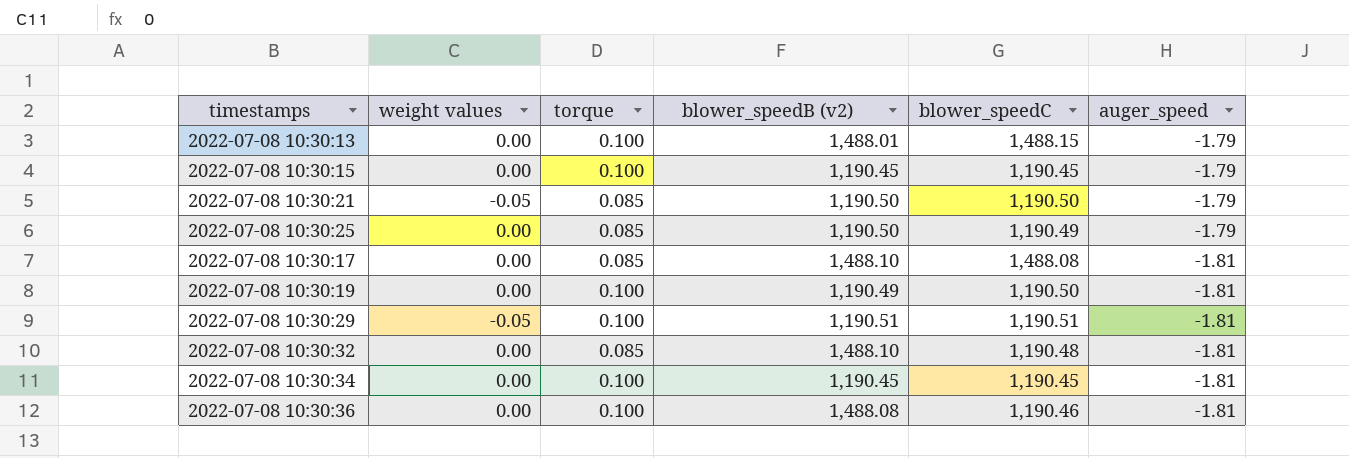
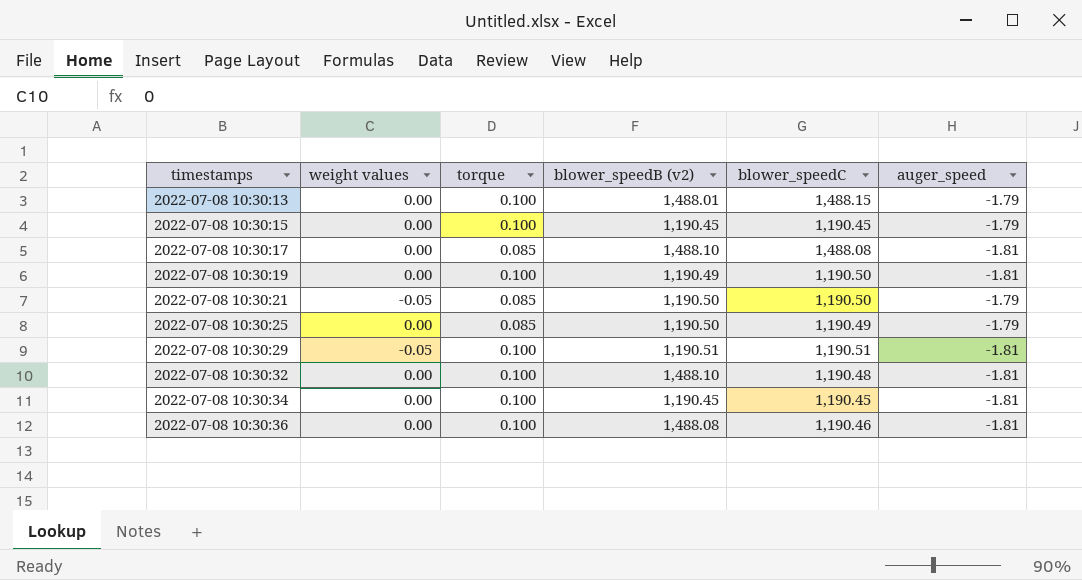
row order: auger_speed descending -> timestamps ascending
2022-07-08 10:30:32 | torque: 0.085 -> 0.100

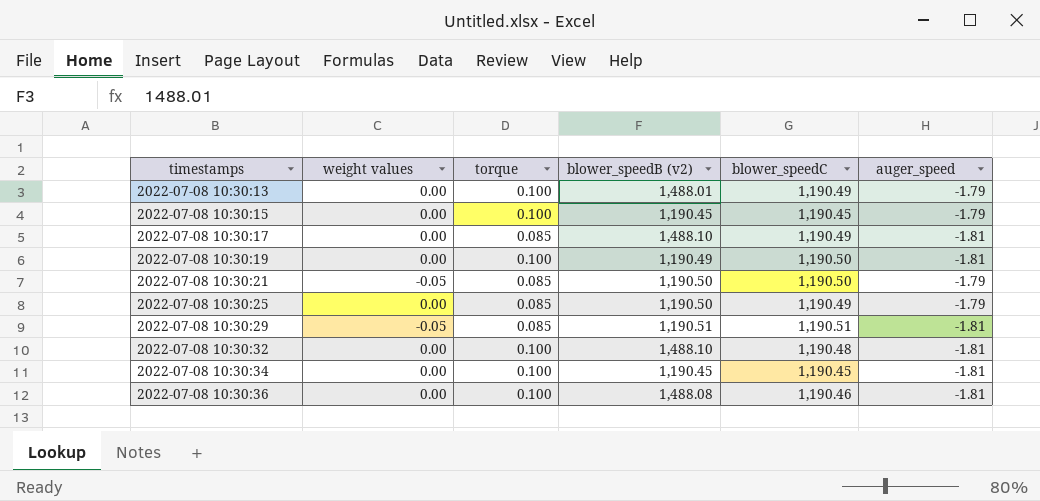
2022-07-08 10:30:13 | blower_speedC: 1,488.15 -> 1,190.49
2022-07-08 10:30:17 | blower_speedC: 1,488.08 -> 1,190.49
2022-07-08 10:30:29 | torque: 0.100 -> 0.085

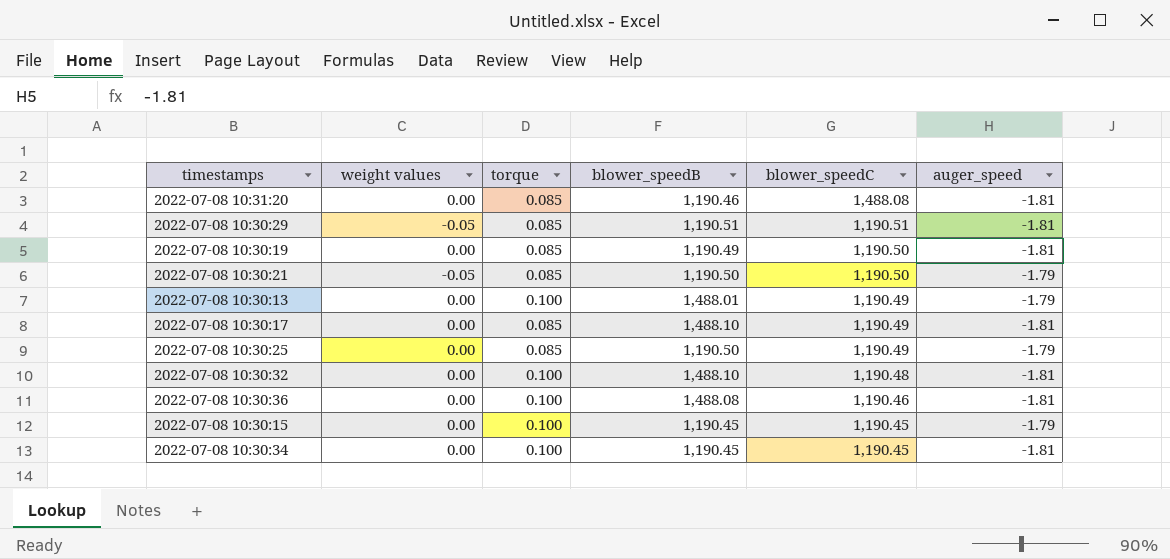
row order: timestamps ascending -> blower_speedC descending
column name: blower_speedB (v2) -> blower_speedB
row 2022-07-08 10:31:20: none -> 0.00 | 0.085 | 1,190.46 | 1,488.08 | -1.81
2022-07-08 10:30:19 | torque: 0.100 -> 0.085

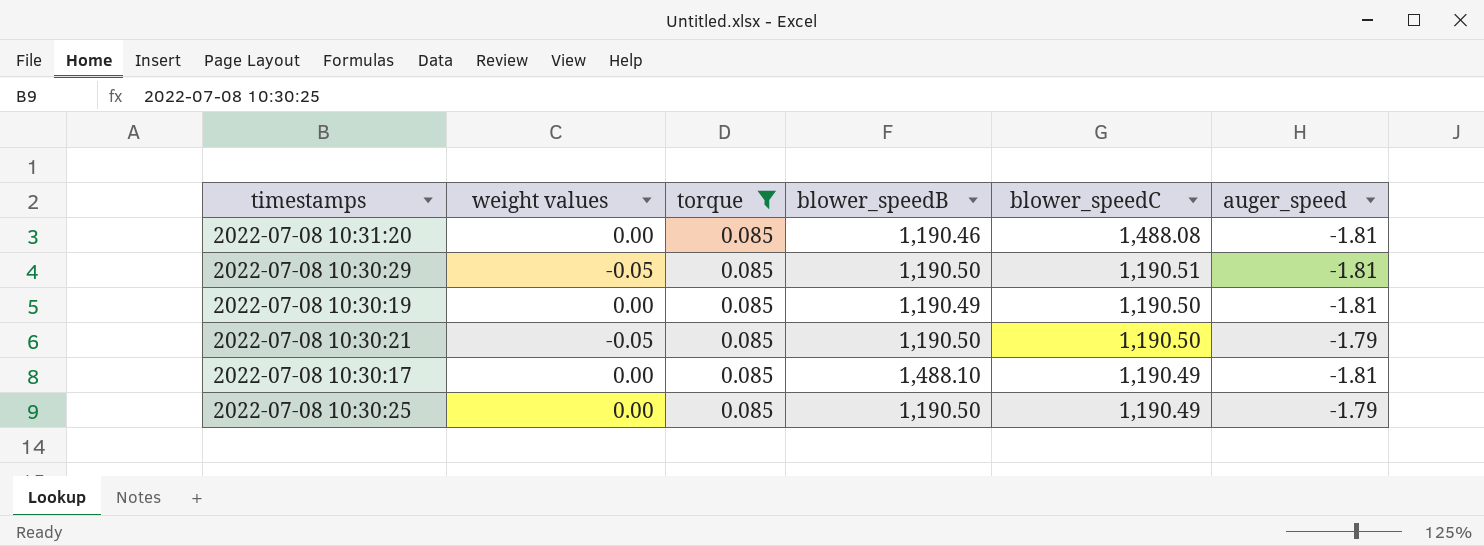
filter: none -> torque = 0.085
2022-07-08 10:30:29 | blower_speedB: 1,190.51 -> 1,190.50

